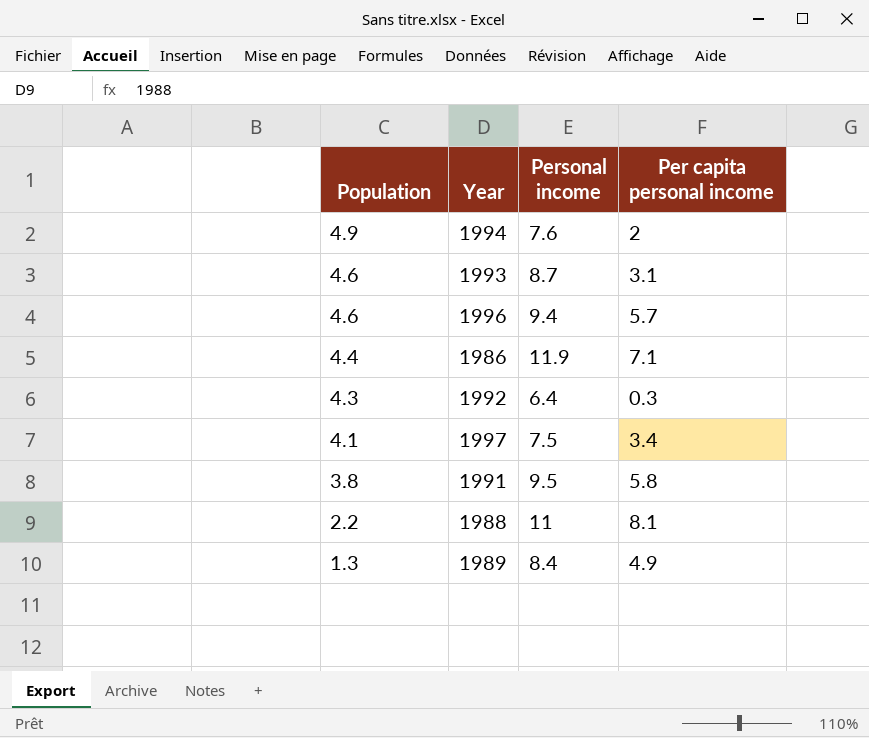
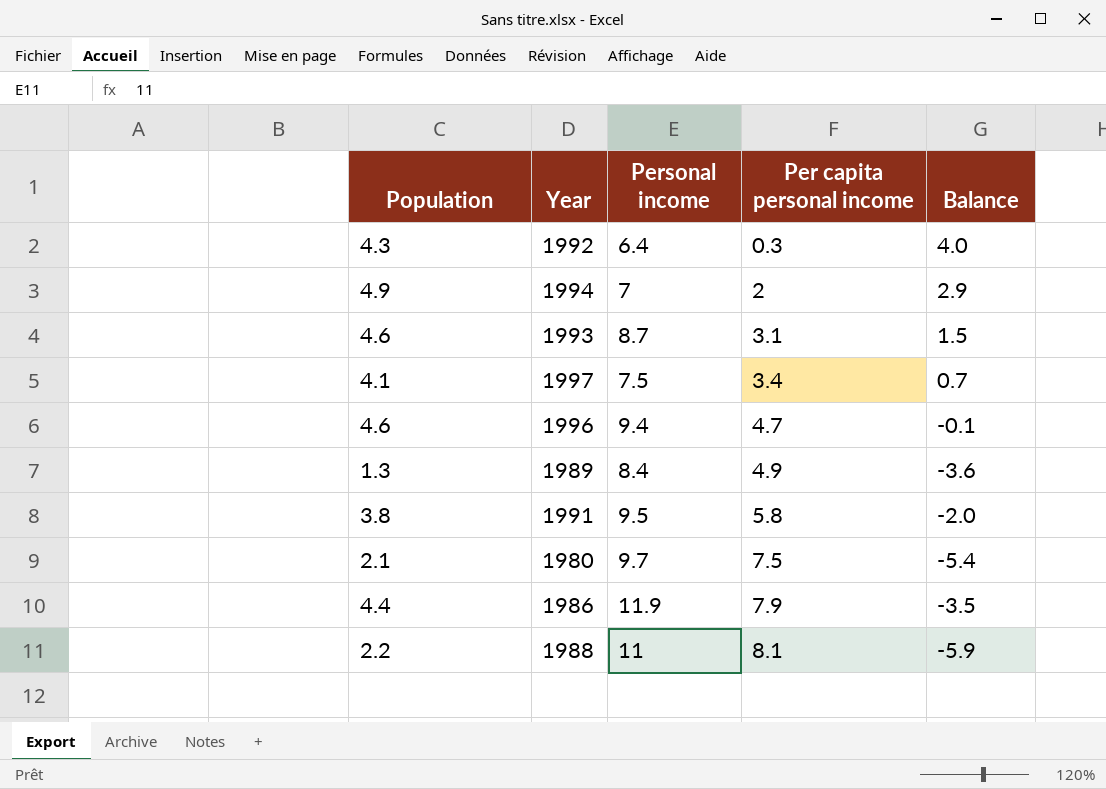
row order: Population descending -> Per capita personal income ascending
column Balance | formula: none -> [Population] - [Per capita personal income]
1994 | Personal income: 7.6 -> 7
1996 | Per capita personal income: 5.7 -> 4.7
row 1980: none -> 2.1 | 9.7 | 7.5 | -5.4
1986 | Per capita personal income: 7.1 -> 7.9

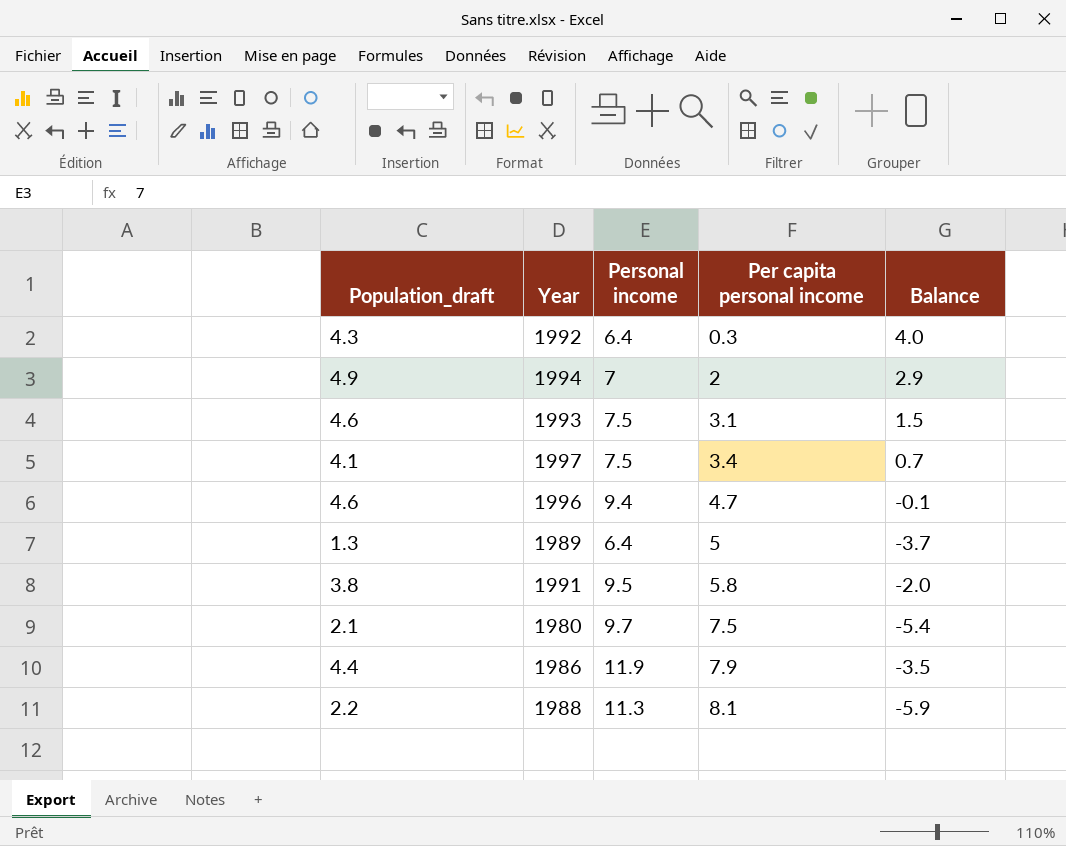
column name: Population -> Population_draft
1993 | Personal income: 8.7 -> 7.5
1989 | Personal income: 8.4 -> 6.4
1989 | Per capita personal income: 4.9 -> 5
1989 | Balance: -3.6 -> -3.7
1988 | Personal income: 11 -> 11.3

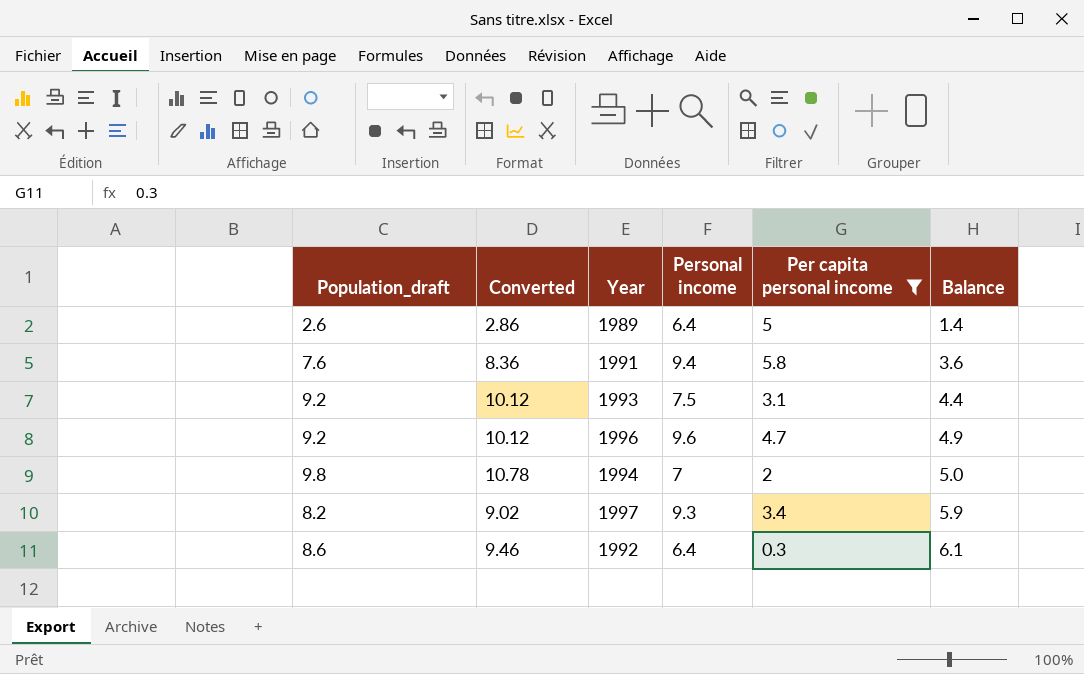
filter: none -> Per capita personal income <= 5.8
row order: Per capita personal income ascending -> Balance ascending
column Converted | formula: none -> [Population_draft] * 1.1
column Balance | formula: [Population_draft] - [Per capita personal income] -> [Personal income] - [Per capita personal income]
1989 | Population_draft: 1.3 -> 2.6
1991 | Population_draft: 3.8 -> 7.6
1991 | Personal income: 9.5 -> 9.4
1993 | Population_draft: 4.6 -> 9.2
1996 | Population_draft: 4.6 -> 9.2
1996 | Personal income: 9.4 -> 9.6
1994 | Population_draft: 4.9 -> 9.8
1997 | Population_draft: 4.1 -> 8.2
1997 | Personal income: 7.5 -> 9.3
1992 | Population_draft: 4.3 -> 8.6

